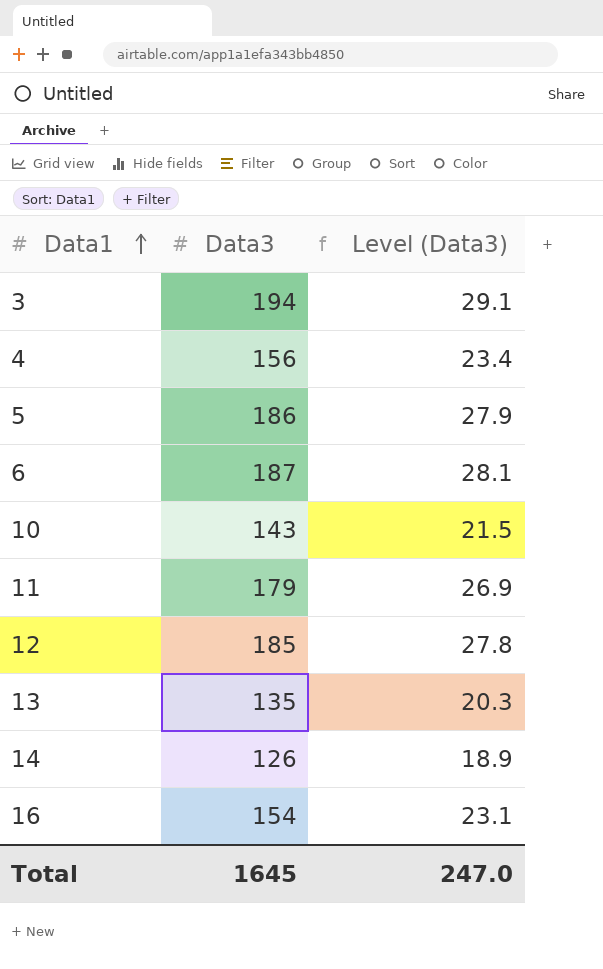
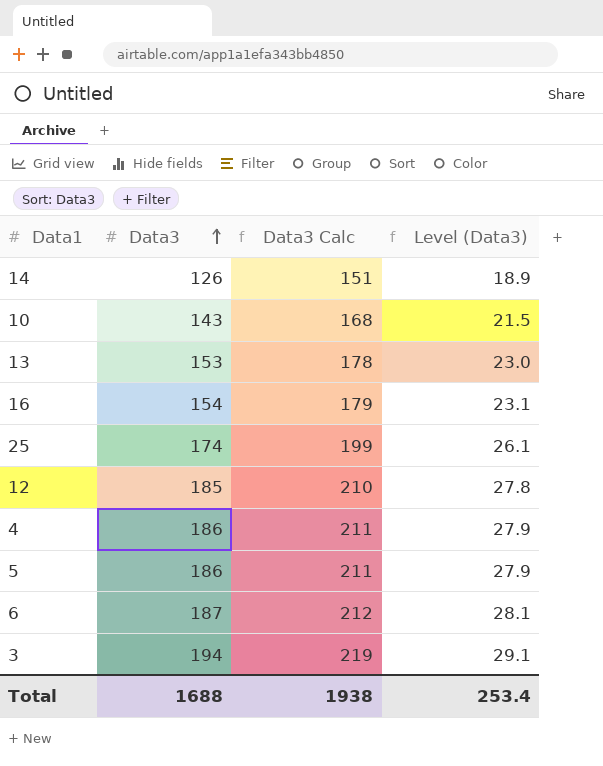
row order: Data1 ascending -> Data3 ascending
column Data3 Calc | formula: none -> [Data3] + 25
row 11: 179 | 26.9 -> none
13 | Data3: 135 -> 153
13 | Level (Data3): 20.3 -> 23.0
row 25: none -> 174 | 199 | 26.1
4 | Data3: 156 -> 186
4 | Level (Data3): 23.4 -> 27.9
Total | Data3: 1645 -> 1688
Total | Level (Data3): 247.0 -> 253.4

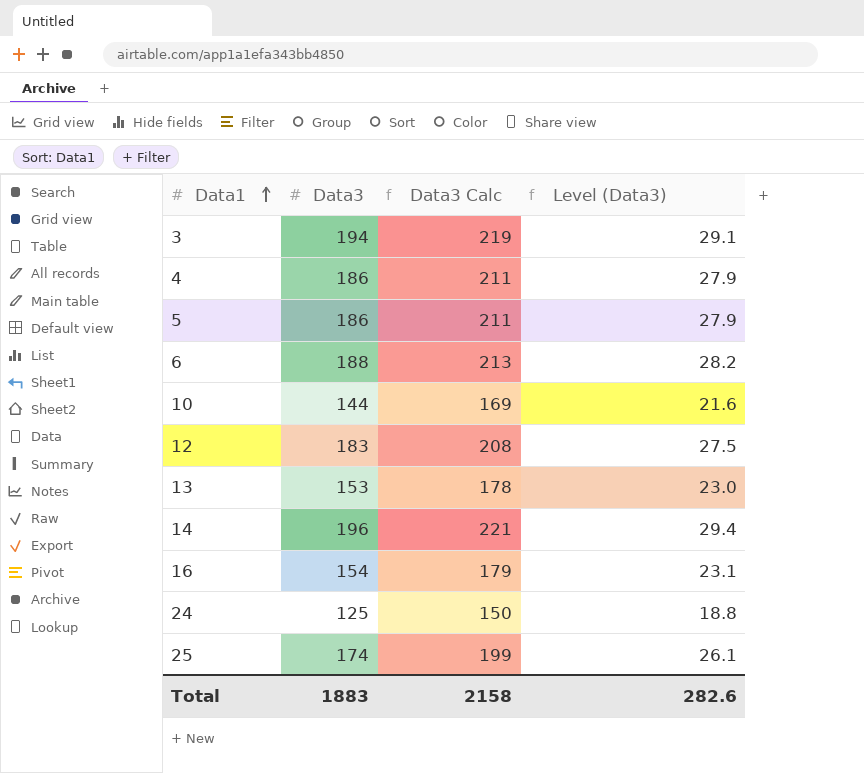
row order: Data3 ascending -> Data1 ascending
6 | Data3: 187 -> 188
6 | Data3 Calc: 212 -> 213
6 | Level (Data3): 28.1 -> 28.2
10 | Data3: 143 -> 144
10 | Data3 Calc: 168 -> 169
10 | Level (Data3): 21.5 -> 21.6
12 | Data3: 185 -> 183
12 | Data3 Calc: 210 -> 208
12 | Level (Data3): 27.8 -> 27.5
14 | Data3: 126 -> 196
14 | Data3 Calc: 151 -> 221
14 | Level (Data3): 18.9 -> 29.4
row 24: none -> 125 | 150 | 18.8
Total | Data3: 1688 -> 1883
Total | Data3 Calc: 1938 -> 2158
Total | Level (Data3): 253.4 -> 282.6

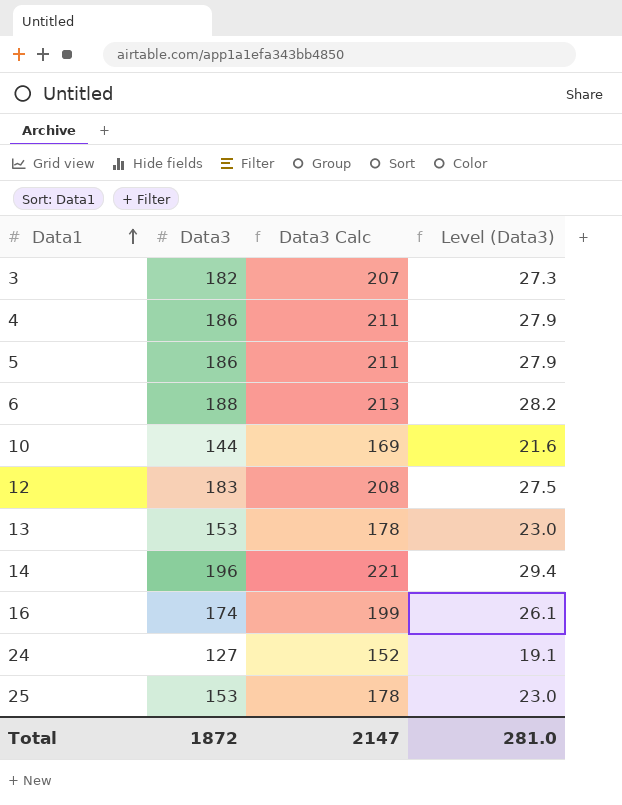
3 | Data3: 194 -> 182
3 | Data3 Calc: 219 -> 207
3 | Level (Data3): 29.1 -> 27.3
16 | Data3: 154 -> 174
16 | Data3 Calc: 179 -> 199
16 | Level (Data3): 23.1 -> 26.1
24 | Data3: 125 -> 127
24 | Data3 Calc: 150 -> 152
24 | Level (Data3): 18.8 -> 19.1
25 | Data3: 174 -> 153
25 | Data3 Calc: 199 -> 178
25 | Level (Data3): 26.1 -> 23.0
Total | Data3: 1883 -> 1872
Total | Data3 Calc: 2158 -> 2147
Total | Level (Data3): 282.6 -> 281.0

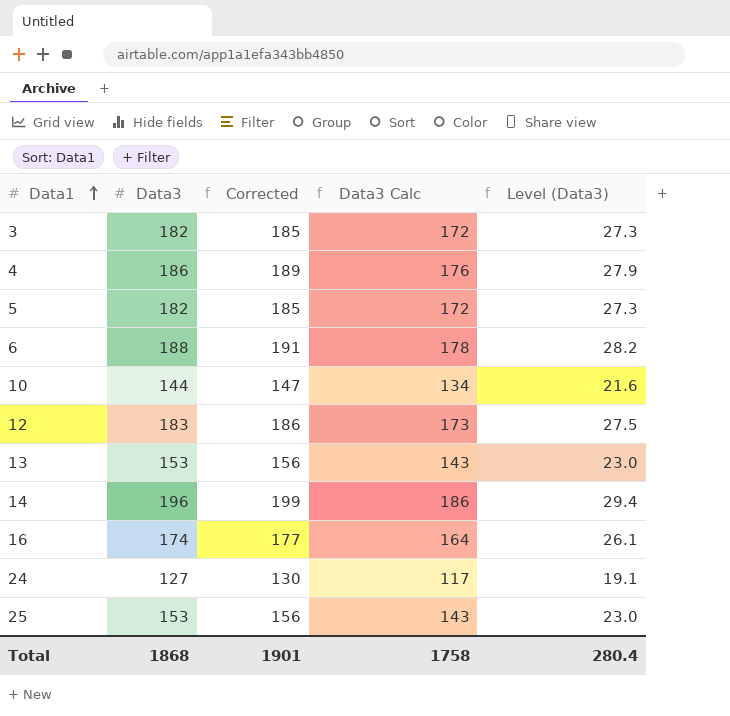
column Corrected | formula: none -> [Data3] + 3
column Data3 Calc | formula: [Data3] + 25 -> [Data3] - 10
5 | Data3: 186 -> 182
5 | Level (Data3): 27.9 -> 27.3
Total | Data3: 1872 -> 1868
Total | Data3 Calc: 2147 -> 1758
Total | Level (Data3): 281.0 -> 280.4

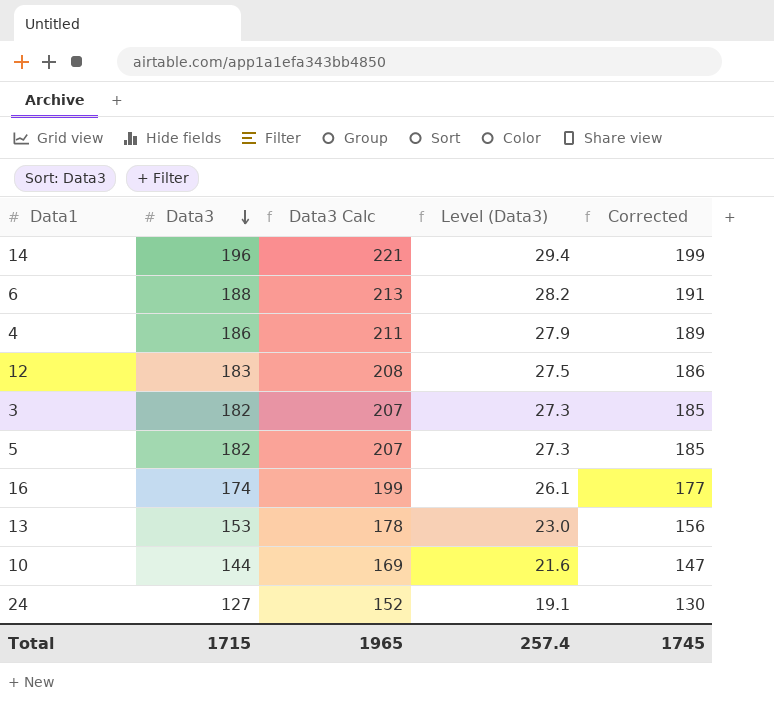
row order: Data1 ascending -> Data3 descending
column Data3 Calc | formula: [Data3] - 10 -> [Data3] + 25
column Corrected | position: 3 -> 5
row 25: 153 | 156 | 143 | 23.0 -> none
Total | Data3: 1868 -> 1715
Total | Data3 Calc: 1758 -> 1965
Total | Level (Data3): 280.4 -> 257.4
Total | Corrected: 1901 -> 1745

